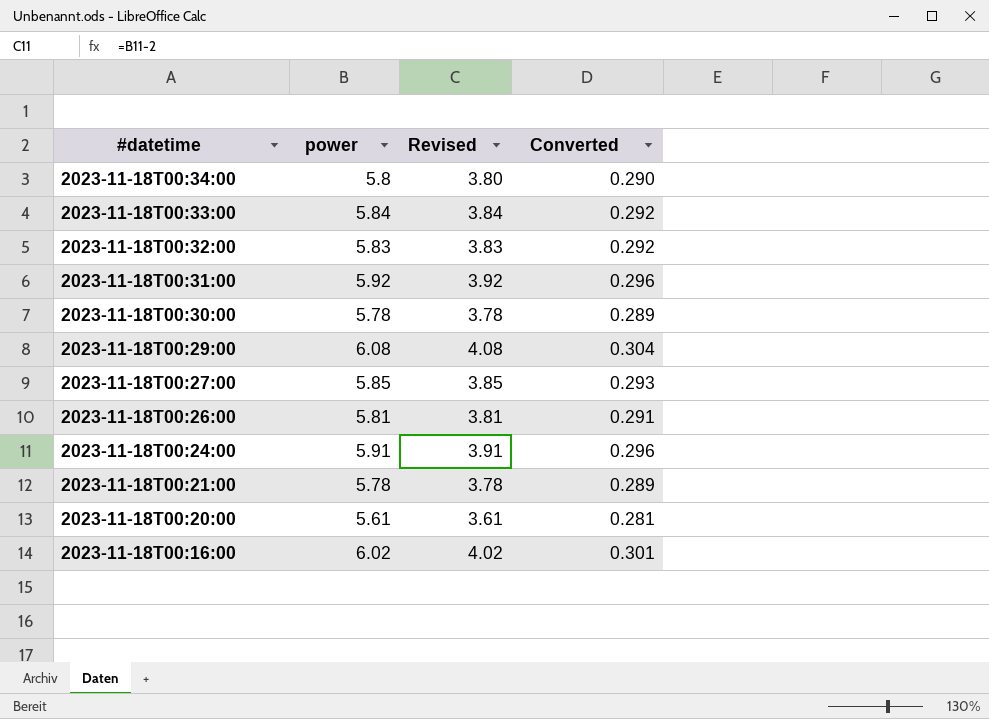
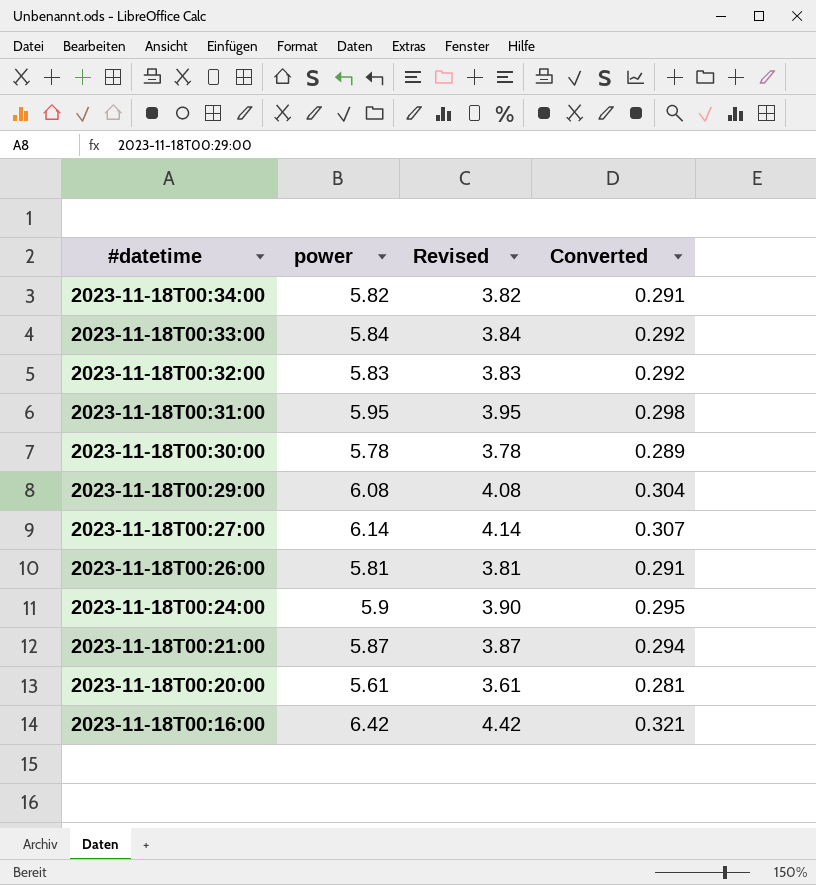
2023-11-18T00:34:00 | power: 5.8 -> 5.82
2023-11-18T00:34:00 | Revised: 3.80 -> 3.82
2023-11-18T00:34:00 | Converted: 0.290 -> 0.291
2023-11-18T00:31:00 | power: 5.92 -> 5.95
2023-11-18T00:31:00 | Revised: 3.92 -> 3.95
2023-11-18T00:31:00 | Converted: 0.296 -> 0.298
2023-11-18T00:27:00 | power: 5.85 -> 6.14
2023-11-18T00:27:00 | Revised: 3.85 -> 4.14
2023-11-18T00:27:00 | Converted: 0.293 -> 0.307
2023-11-18T00:24:00 | power: 5.91 -> 5.9
2023-11-18T00:24:00 | Revised: 3.91 -> 3.90
2023-11-18T00:24:00 | Converted: 0.296 -> 0.295
2023-11-18T00:21:00 | power: 5.78 -> 5.87
2023-11-18T00:21:00 | Revised: 3.78 -> 3.87
2023-11-18T00:21:00 | Converted: 0.289 -> 0.294
2023-11-18T00:16:00 | power: 6.02 -> 6.42
2023-11-18T00:16:00 | Revised: 4.02 -> 4.42
2023-11-18T00:16:00 | Converted: 0.301 -> 0.321

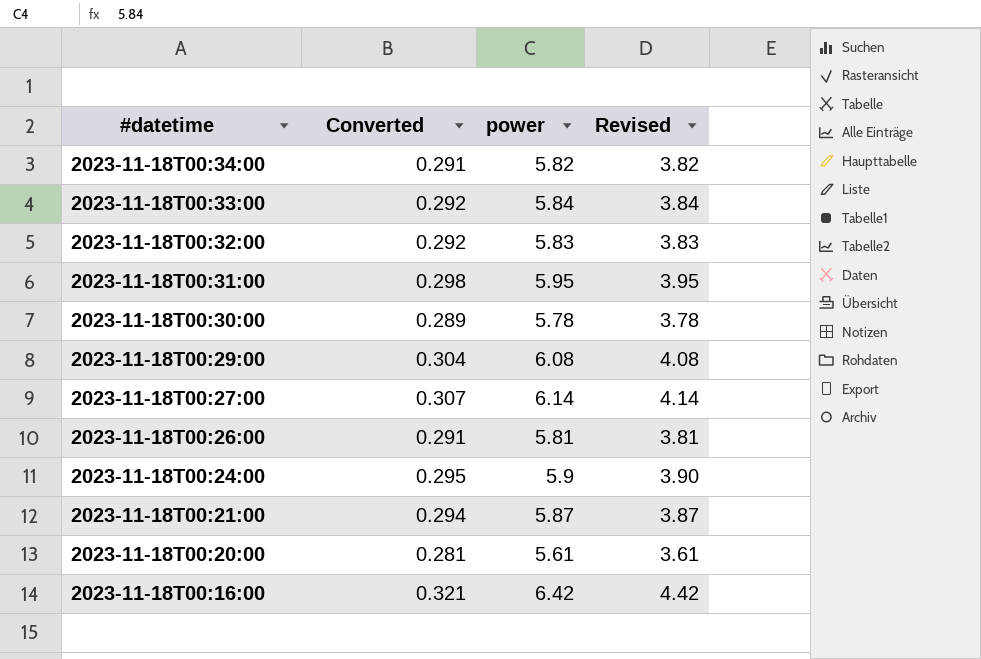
column Converted | position: 4 -> 2

